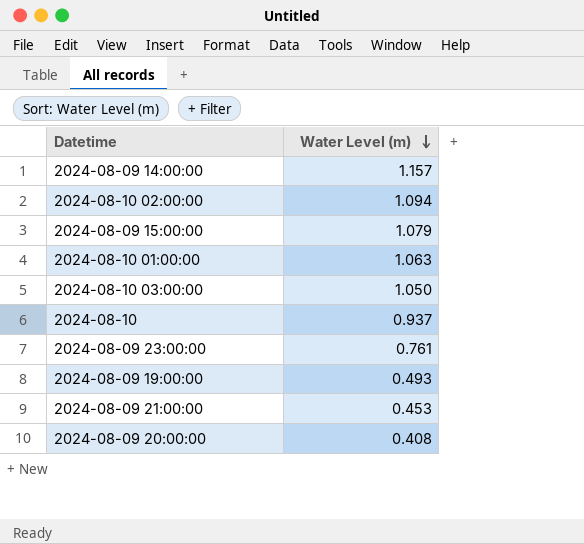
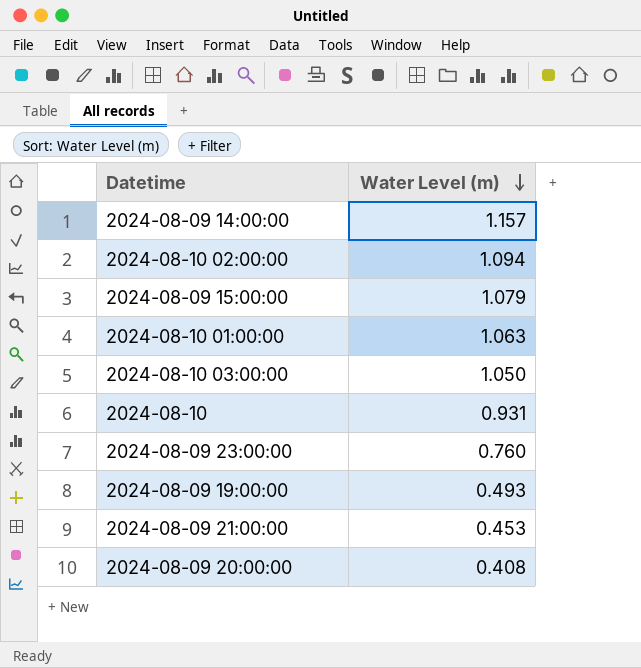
2024-08-10 | Water Level (m): 0.937 -> 0.931
2024-08-09 23:00:00 | Water Level (m): 0.761 -> 0.760

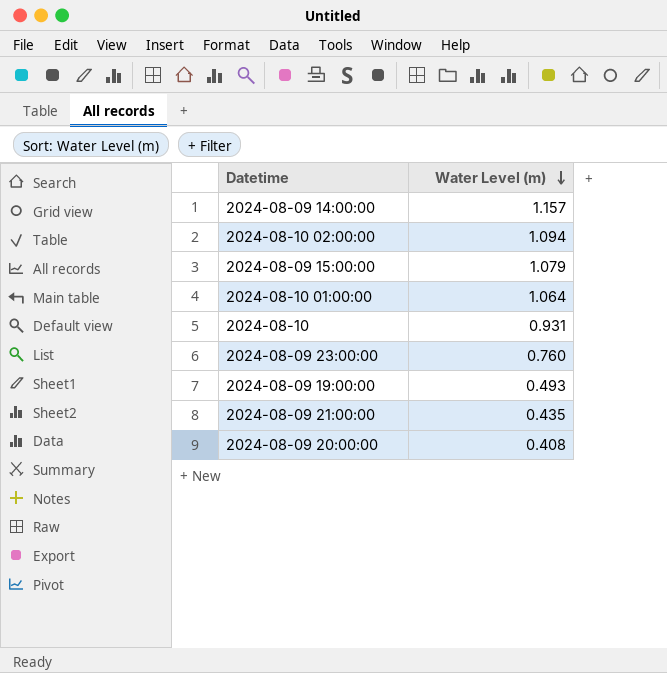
row 2024-08-10 03:00:00: 1.050 -> none
2024-08-10 01:00:00 | Water Level (m): 1.063 -> 1.064
2024-08-09 21:00:00 | Water Level (m): 0.453 -> 0.435

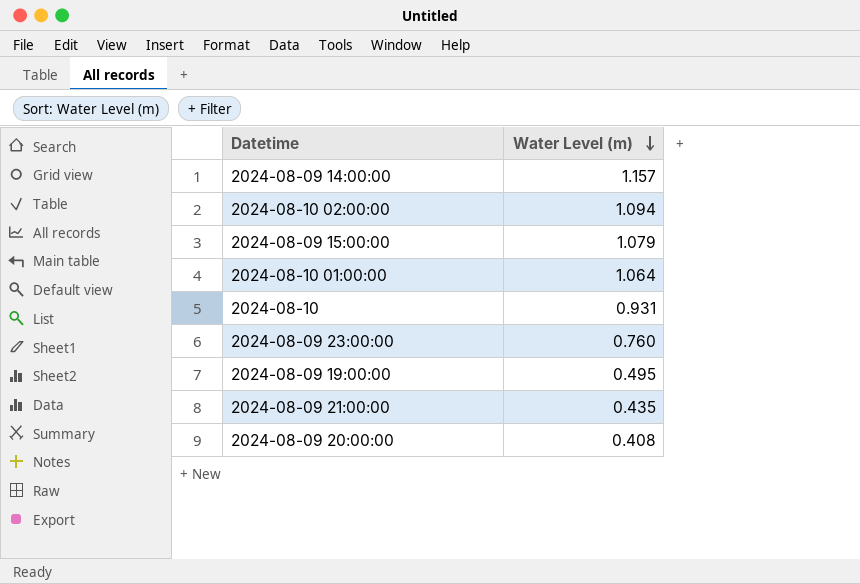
2024-08-09 19:00:00 | Water Level (m): 0.493 -> 0.495

